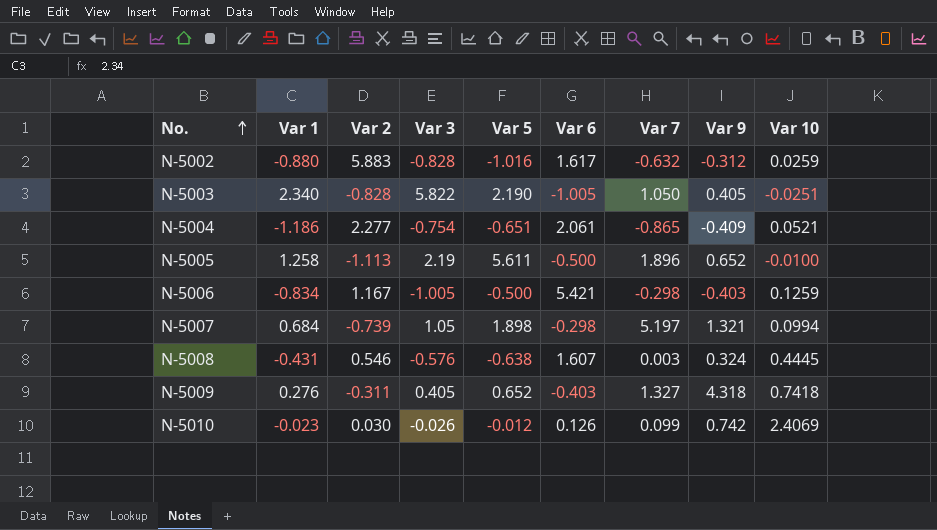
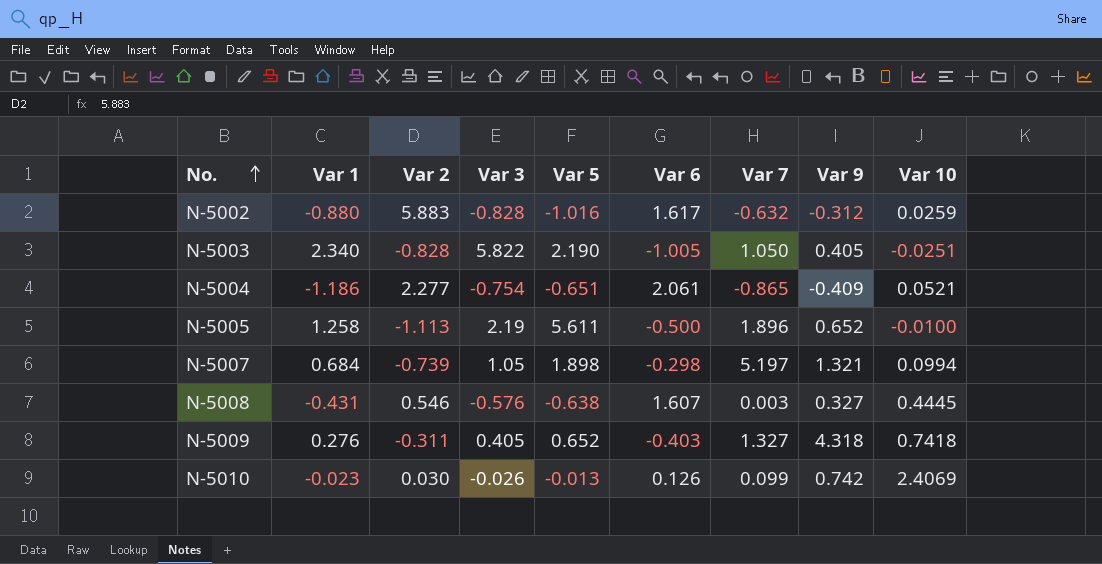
row N-5006: -0.834 | 1.167 | -1.005 | -0.500 | 5.421 | -0.298 | -0.403 | 0.1259 -> none
N-5008 | Var 9: 0.324 -> 0.327
N-5010 | Var 5: -0.012 -> -0.013

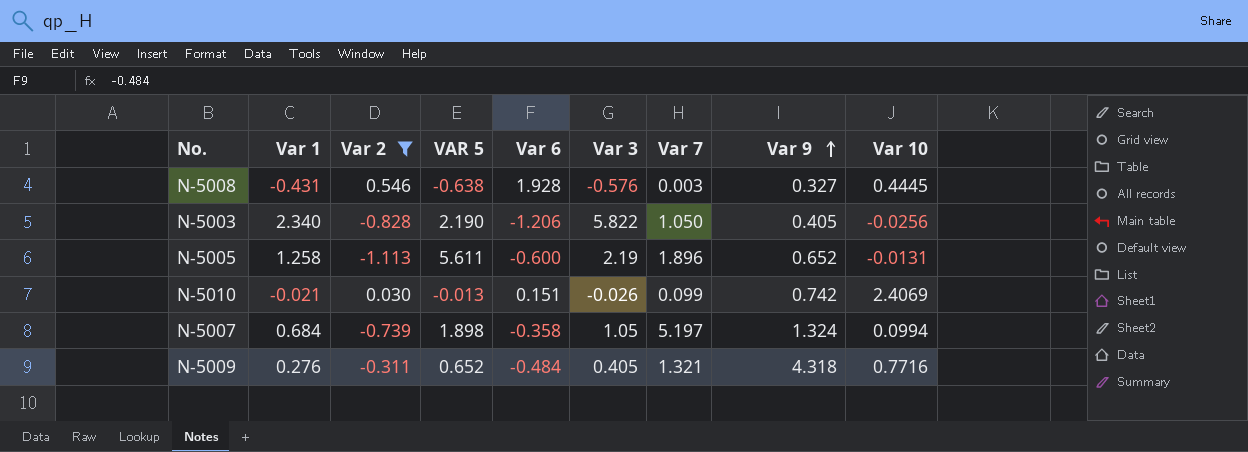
filter: none -> Var 2 <= 0.546
row order: No. ascending -> Var 9 ascending
column name: Var 5 -> VAR 5
column Var 3 | position: 4 -> 6
N-5008 | Var 6: 1.607 -> 1.928
N-5003 | Var 6: -1.005 -> -1.206
N-5003 | Var 10: -0.0251 -> -0.0256
N-5005 | Var 6: -0.500 -> -0.600
N-5005 | Var 10: -0.0100 -> -0.0131
N-5010 | Var 1: -0.023 -> -0.021
N-5010 | Var 6: 0.126 -> 0.151
N-5007 | Var 6: -0.298 -> -0.358
N-5007 | Var 9: 1.321 -> 1.324
N-5009 | Var 6: -0.403 -> -0.484
N-5009 | Var 7: 1.327 -> 1.321
N-5009 | Var 10: 0.7418 -> 0.7716

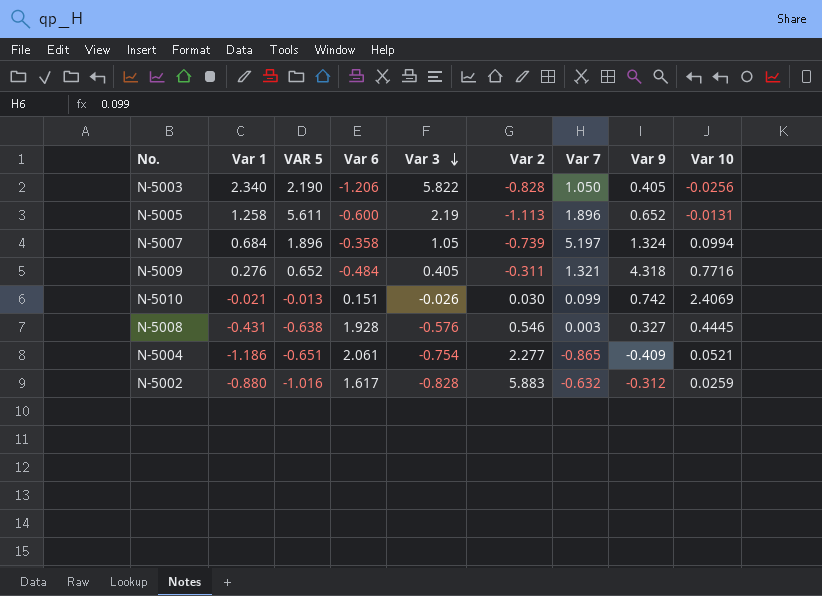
filter: Var 2 <= 0.546 -> none
row order: Var 9 ascending -> Var 3 descending
column Var 2 | position: 3 -> 6
N-5007 | VAR 5: 1.898 -> 1.896

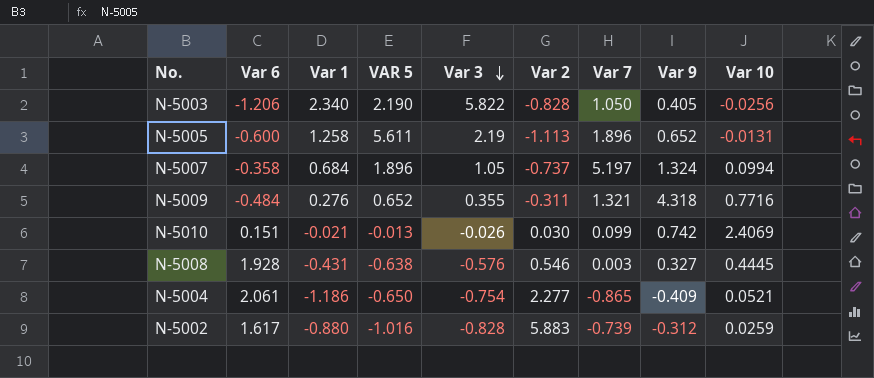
column Var 6 | position: 4 -> 2
N-5007 | Var 2: -0.739 -> -0.737
N-5009 | Var 3: 0.405 -> 0.355
N-5004 | VAR 5: -0.651 -> -0.650
N-5002 | Var 7: -0.632 -> -0.739

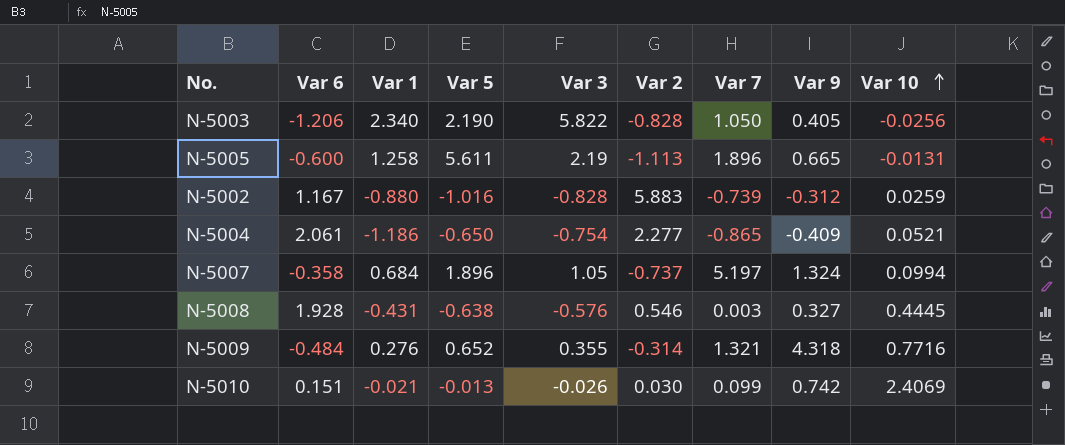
row order: Var 3 descending -> Var 10 ascending
column name: VAR 5 -> Var 5
N-5005 | Var 9: 0.652 -> 0.665
N-5002 | Var 6: 1.617 -> 1.167
N-5009 | Var 2: -0.311 -> -0.314

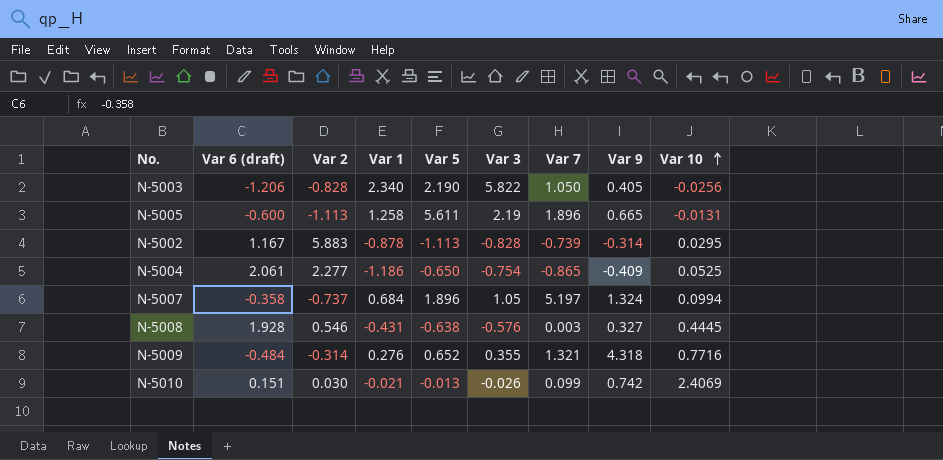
column name: Var 6 -> Var 6 (draft)
column Var 2 | position: 6 -> 3
N-5002 | Var 1: -0.880 -> -0.878
N-5002 | Var 5: -1.016 -> -1.113
N-5002 | Var 9: -0.312 -> -0.314
N-5002 | Var 10: 0.0259 -> 0.0295
N-5004 | Var 10: 0.0521 -> 0.0525

